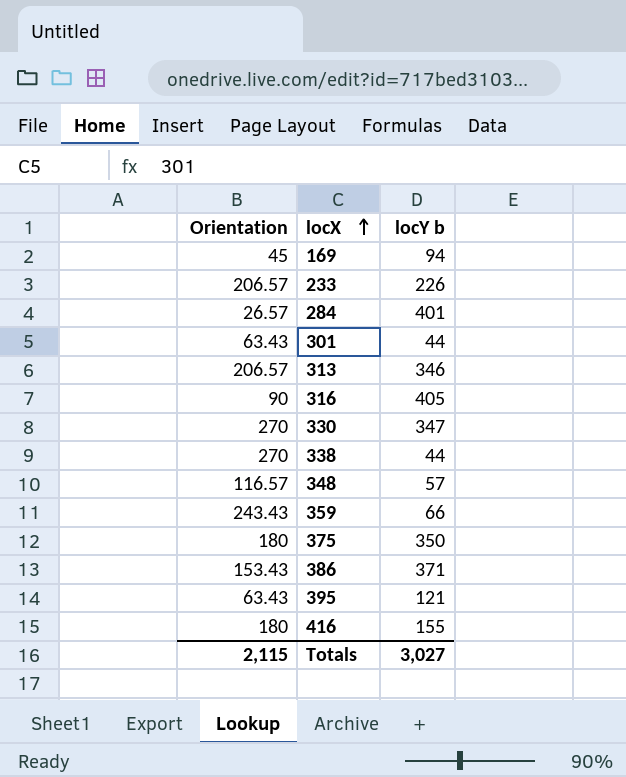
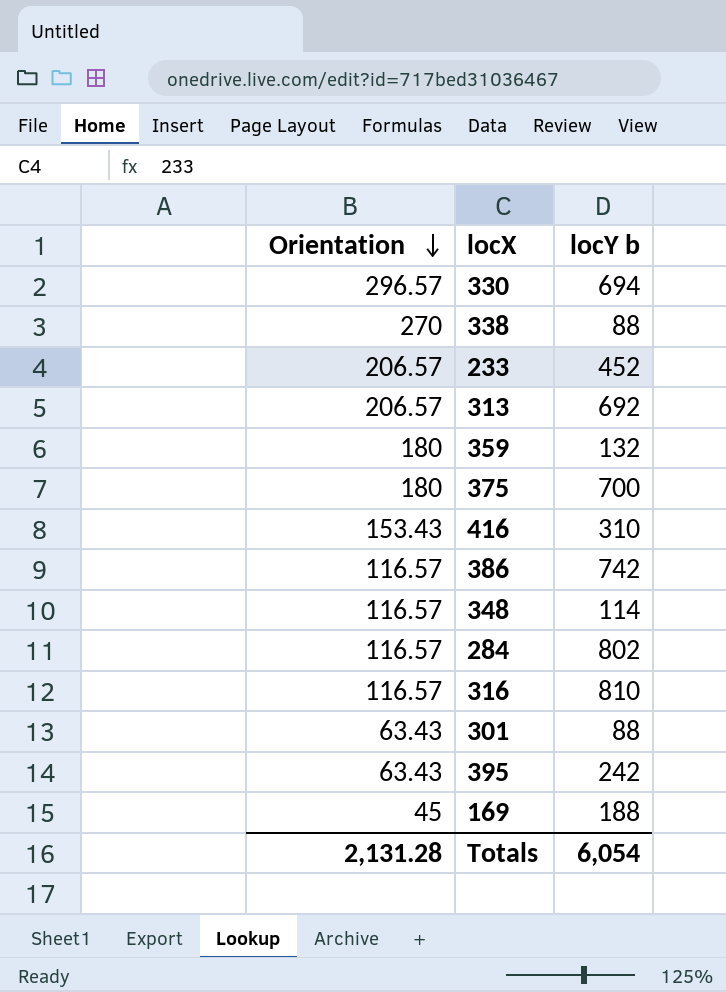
row order: locX ascending -> Orientation descending
330 | Orientation: 270 -> 296.57
330 | locY b: 347 -> 694
338 | locY b: 44 -> 88
233 | locY b: 226 -> 452
313 | locY b: 346 -> 692
359 | Orientation: 243.43 -> 180
359 | locY b: 66 -> 132
375 | locY b: 350 -> 700
416 | Orientation: 180 -> 153.43
416 | locY b: 155 -> 310
386 | Orientation: 153.43 -> 116.57
386 | locY b: 371 -> 742
348 | locY b: 57 -> 114
284 | Orientation: 26.57 -> 116.57
284 | locY b: 401 -> 802
316 | Orientation: 90 -> 116.57
316 | locY b: 405 -> 810
301 | locY b: 44 -> 88
395 | locY b: 121 -> 242
169 | locY b: 94 -> 188
Totals | Orientation: 2,115 -> 2,131.28
Totals | locY b: 3,027 -> 6,054

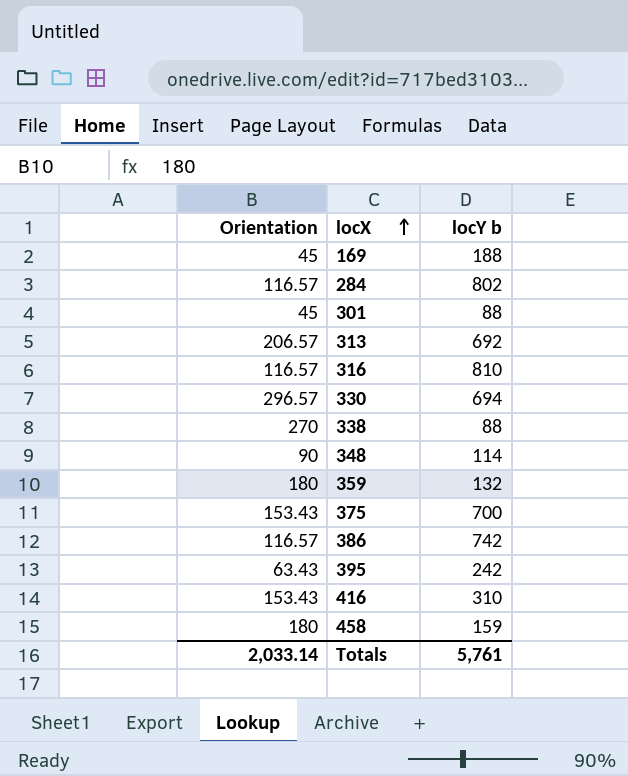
row order: Orientation descending -> locX ascending
row 233: 206.57 | 452 -> none
301 | Orientation: 63.43 -> 45
348 | Orientation: 116.57 -> 90
375 | Orientation: 180 -> 153.43
row 458: none -> 180 | 159
Totals | Orientation: 2,131.28 -> 2,033.14
Totals | locY b: 6,054 -> 5,761

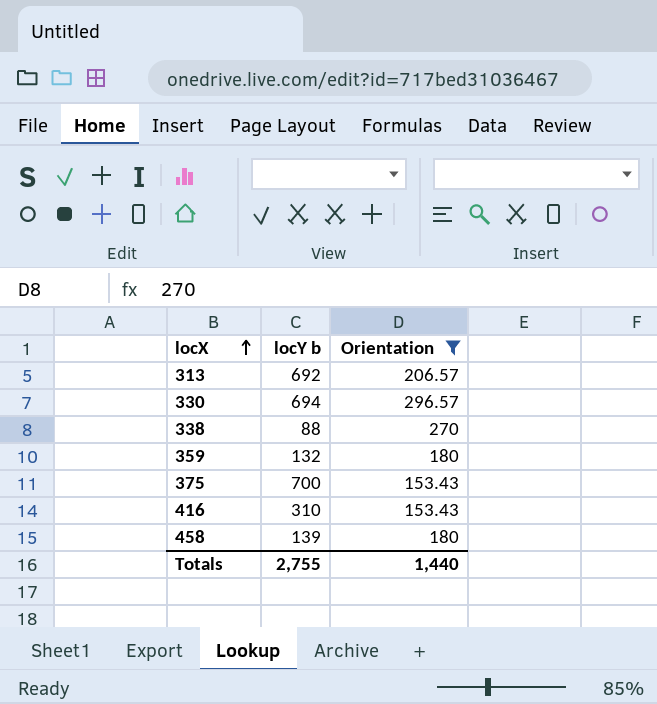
filter: none -> Orientation >= 153.43
column Orientation | position: 1 -> 3
458 | locY b: 159 -> 139
Totals | locY b: 5,761 -> 2,755
Totals | Orientation: 2,033.14 -> 1,440

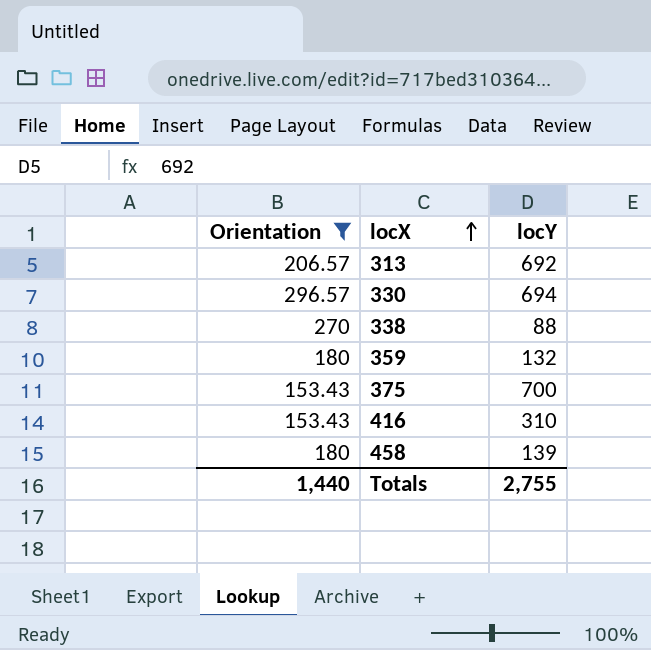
column Orientation | position: 3 -> 1
column name: locY b -> locY

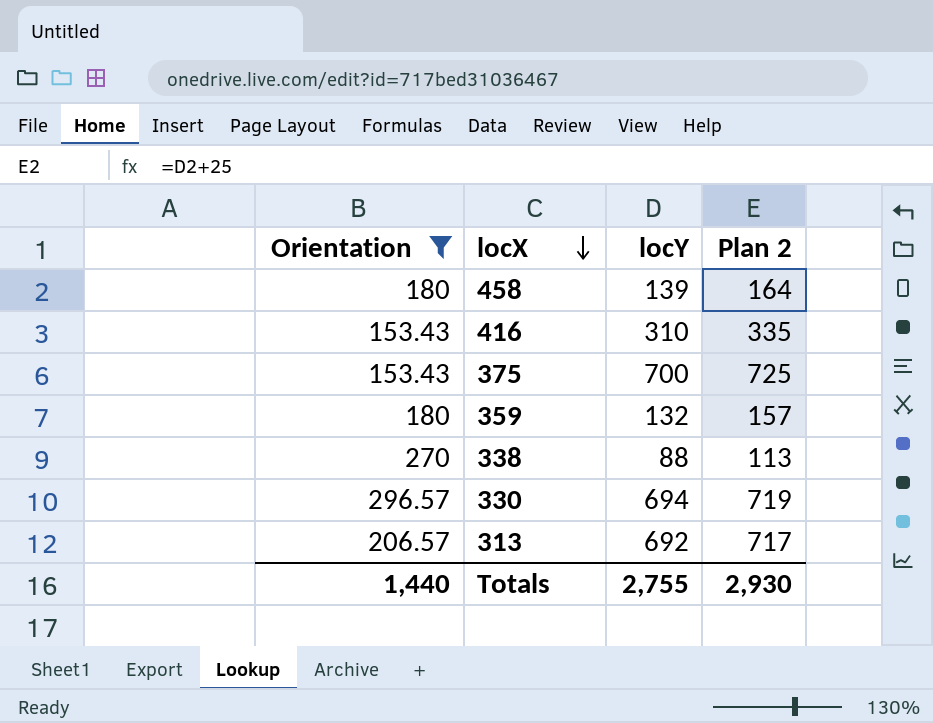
row order: locX ascending -> locX descending
column Plan 2 | formula: none -> [locY] + 25

